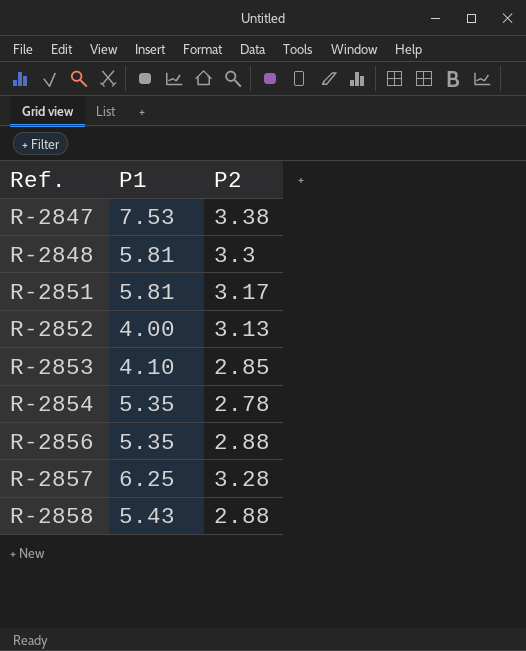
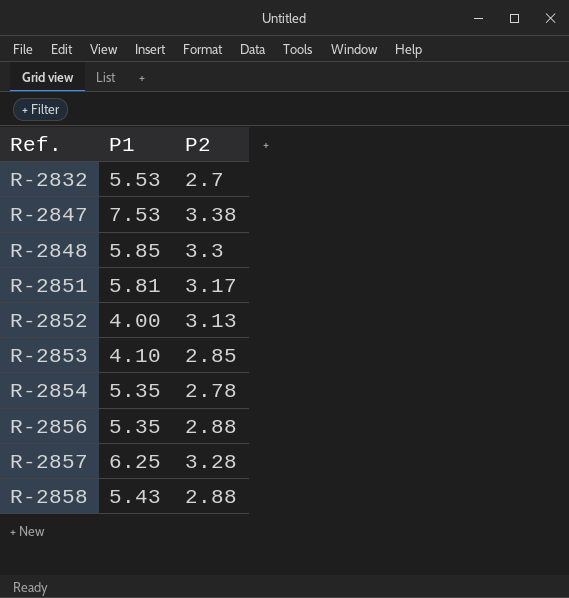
row R-2832: none -> 5.53 | 2.7
R-2848 | P1: 5.81 -> 5.85

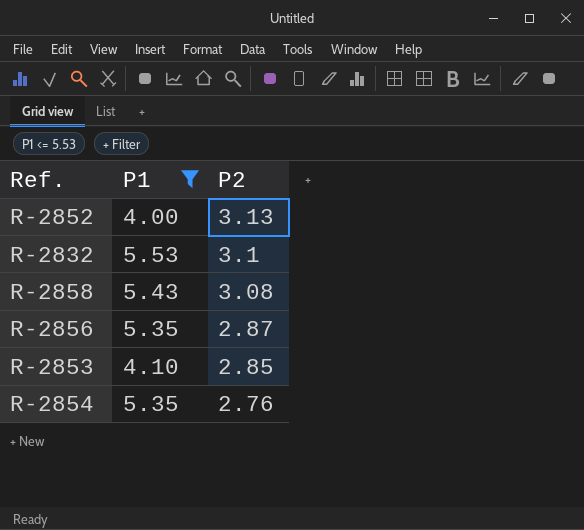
filter: none -> P1 <= 5.53
row order: Ref. ascending -> P2 descending
R-2832 | P2: 2.7 -> 3.1
R-2858 | P2: 2.88 -> 3.08
R-2856 | P2: 2.88 -> 2.87
R-2854 | P2: 2.78 -> 2.76

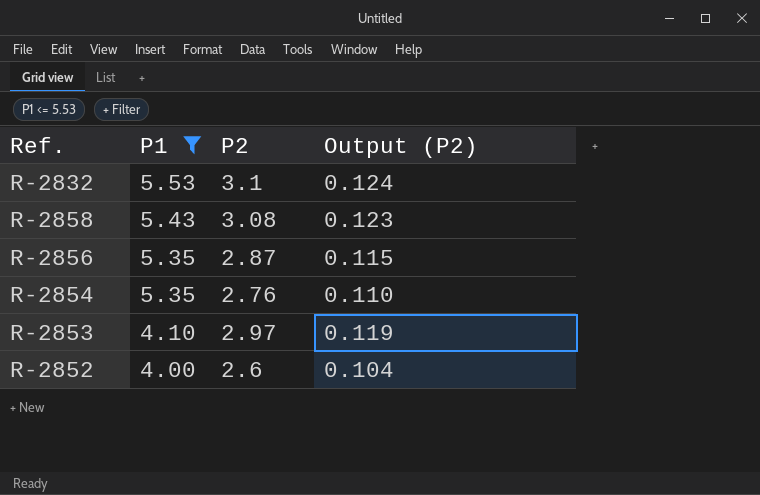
row order: P2 descending -> P1 descending
column Output (P2) | formula: none -> [P2] * 0.04
R-2853 | P2: 2.85 -> 2.97
R-2852 | P2: 3.13 -> 2.6

